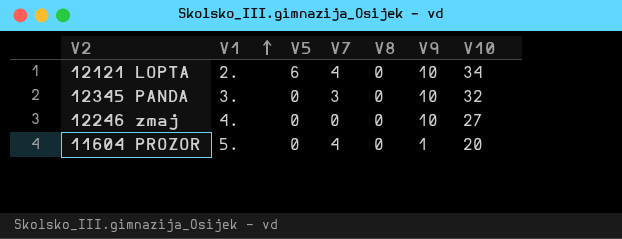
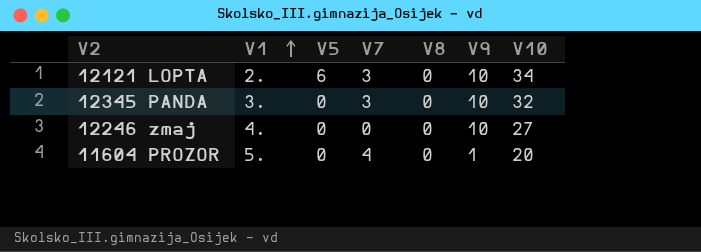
12121 LOPTA | V7: 4 -> 3

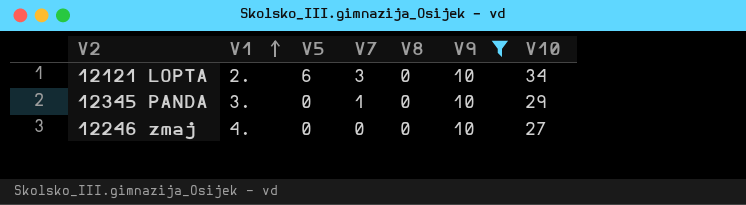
filter: none -> V9 = 10
12345 PANDA | V7: 3 -> 1
12345 PANDA | V10: 32 -> 29

